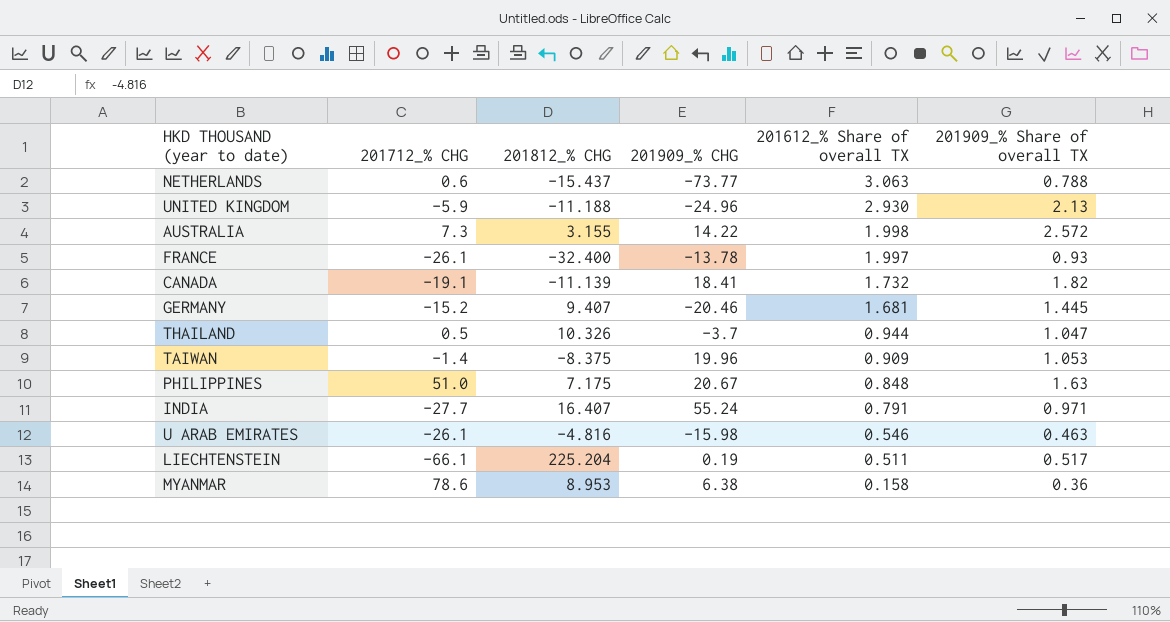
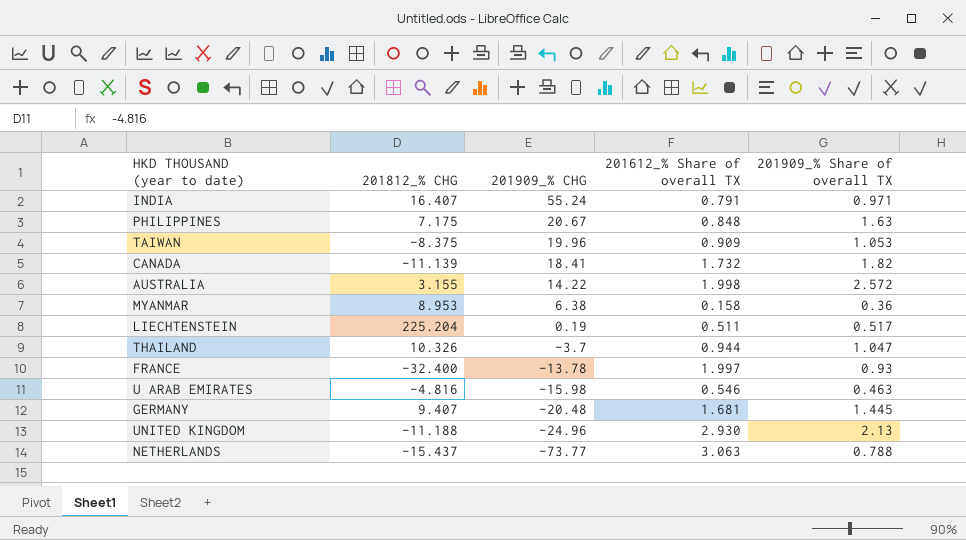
row order: 201612_% Share of overall TX descending -> 201909_% CHG descending
column 201712_% CHG | position: 2 -> none
GERMANY | 201909_% CHG: -20.46 -> -20.48

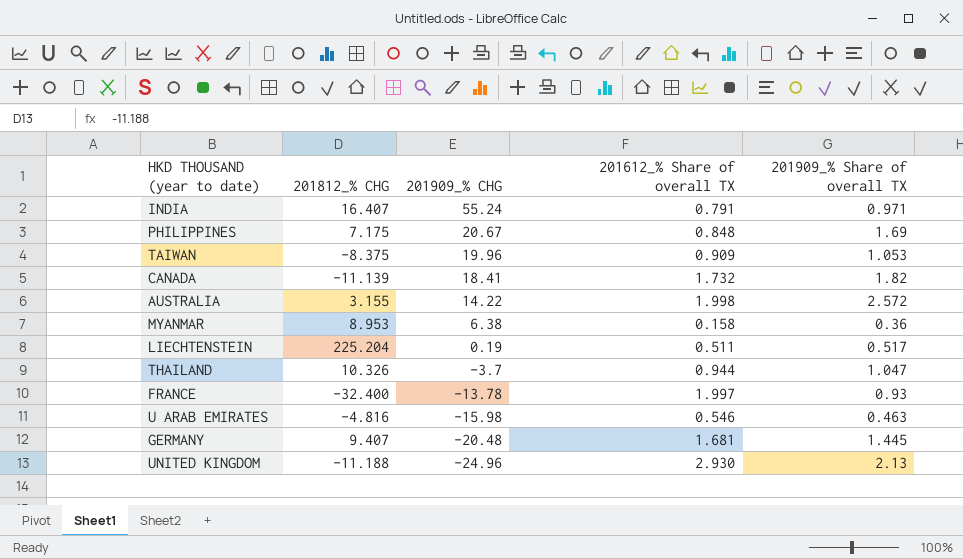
row NETHERLANDS: -15.437 | -73.77 | 3.063 | 0.788 -> none
PHILIPPINES | 201909_% Share of overall TX: 1.63 -> 1.69

